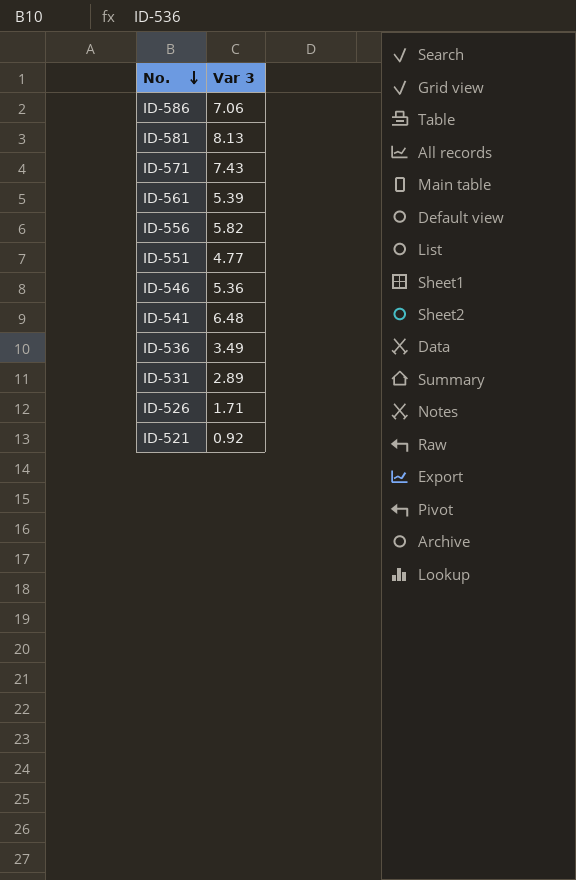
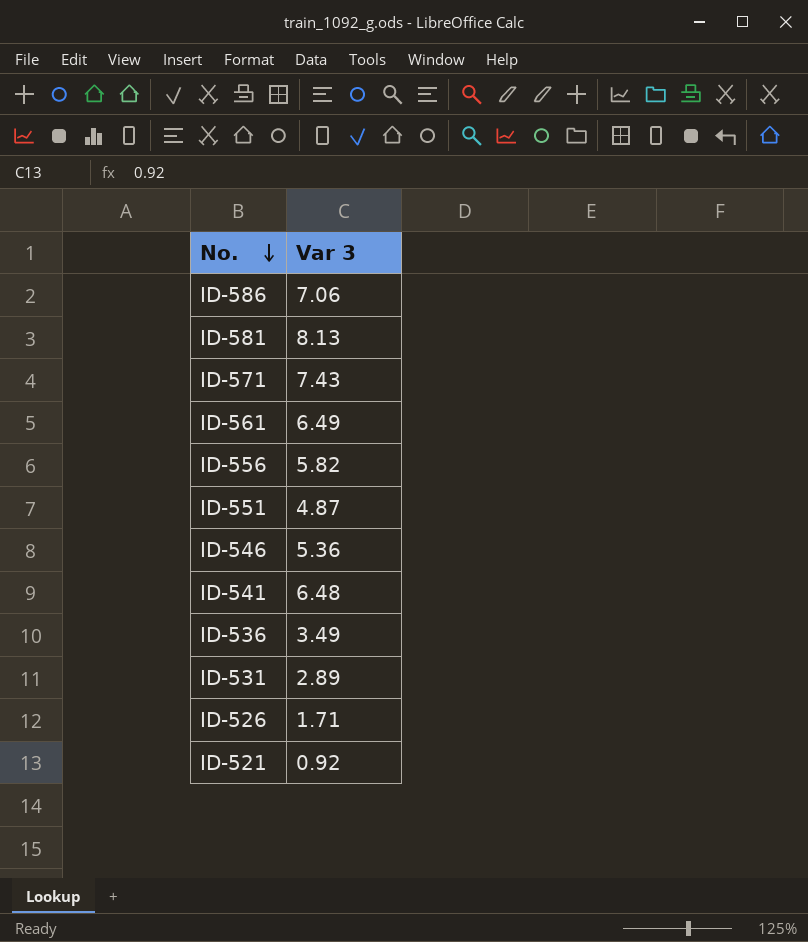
ID-561 | Var 3: 5.39 -> 6.49
ID-551 | Var 3: 4.77 -> 4.87

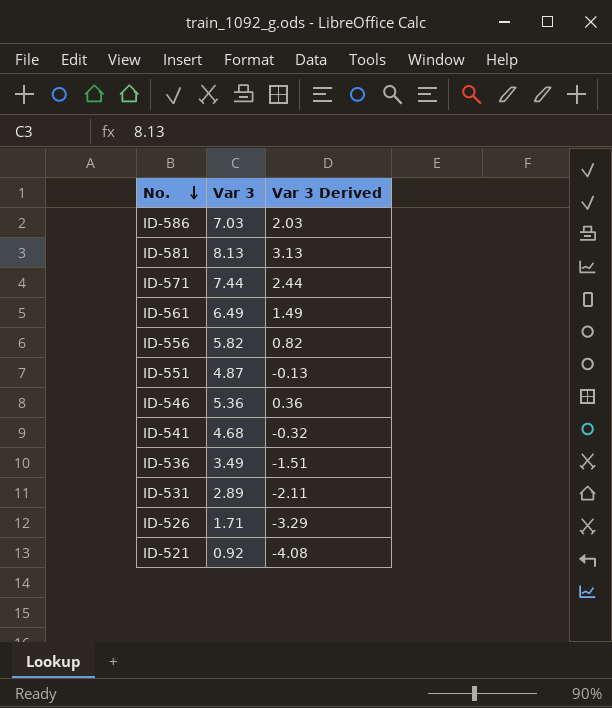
column Var 3 Derived | formula: none -> [Var 3] - 5
ID-586 | Var 3: 7.06 -> 7.03
ID-571 | Var 3: 7.43 -> 7.44
ID-541 | Var 3: 6.48 -> 4.68

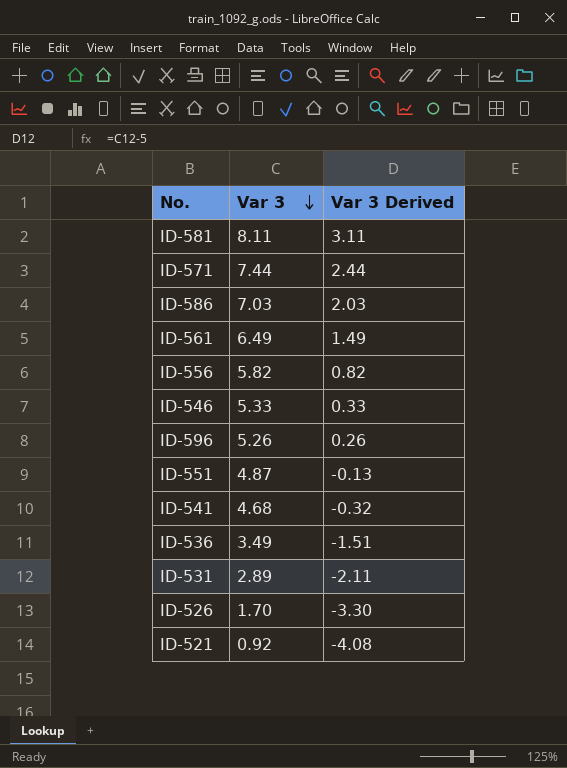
row order: No. descending -> Var 3 descending
ID-581 | Var 3: 8.13 -> 8.11
ID-581 | Var 3 Derived: 3.13 -> 3.11
ID-546 | Var 3: 5.36 -> 5.33
ID-546 | Var 3 Derived: 0.36 -> 0.33
row ID-596: none -> 5.26 | 0.26
ID-526 | Var 3: 1.71 -> 1.70
ID-526 | Var 3 Derived: -3.29 -> -3.30

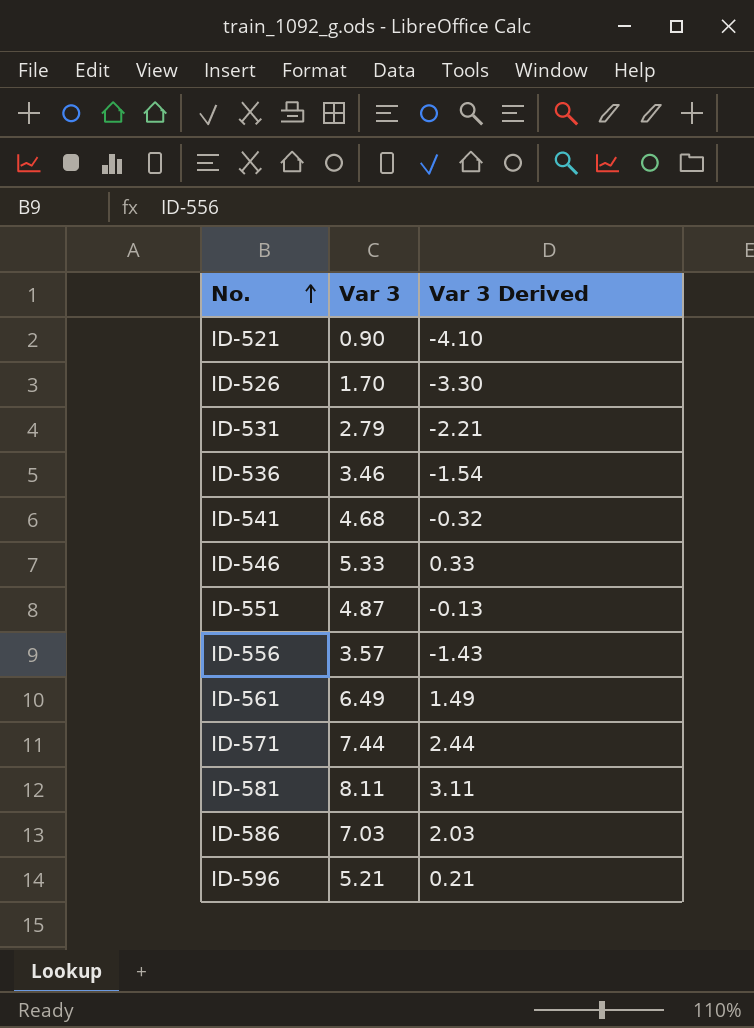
row order: Var 3 descending -> No. ascending
ID-521 | Var 3: 0.92 -> 0.90
ID-521 | Var 3 Derived: -4.08 -> -4.10
ID-531 | Var 3: 2.89 -> 2.79
ID-531 | Var 3 Derived: -2.11 -> -2.21
ID-536 | Var 3: 3.49 -> 3.46
ID-536 | Var 3 Derived: -1.51 -> -1.54
ID-556 | Var 3: 5.82 -> 3.57
ID-556 | Var 3 Derived: 0.82 -> -1.43
ID-596 | Var 3: 5.26 -> 5.21
ID-596 | Var 3 Derived: 0.26 -> 0.21

